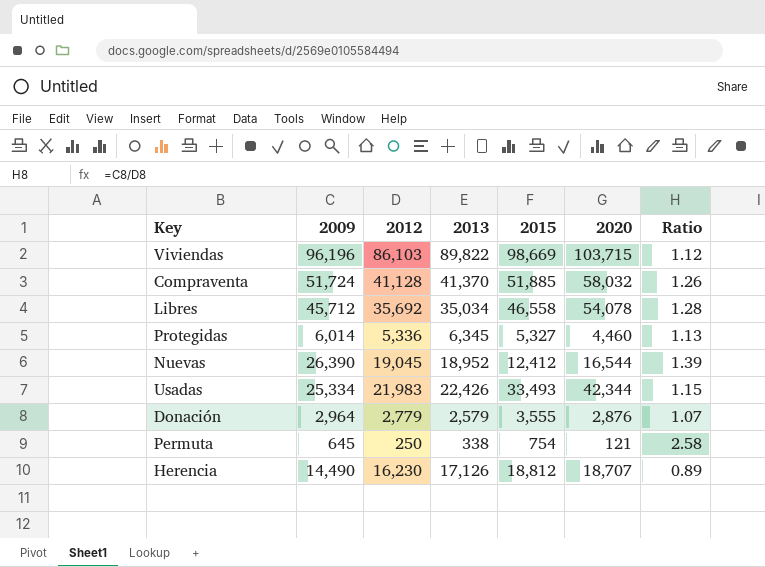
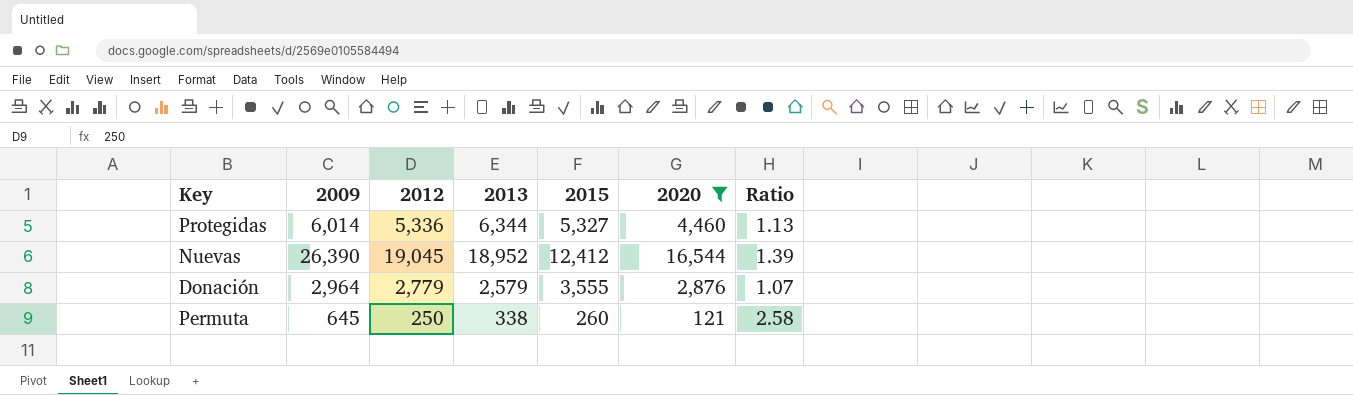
filter: none -> 2020 <= 16,544
Protegidas | 2013: 6,345 -> 6,344
Permuta | 2015: 754 -> 260

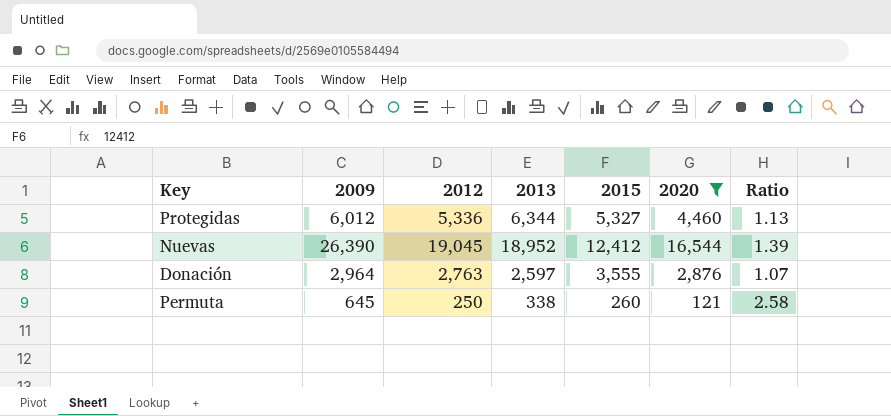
Protegidas | 2009: 6,014 -> 6,012
Donación | 2012: 2,779 -> 2,763
Donación | 2013: 2,579 -> 2,597

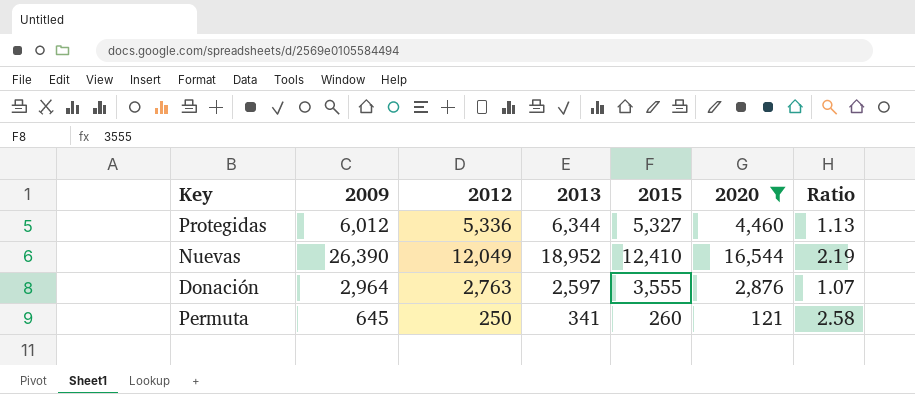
Nuevas | 2012: 19,045 -> 12,049
Nuevas | 2015: 12,412 -> 12,410
Nuevas | Ratio: 1.39 -> 2.19
Permuta | 2013: 338 -> 341

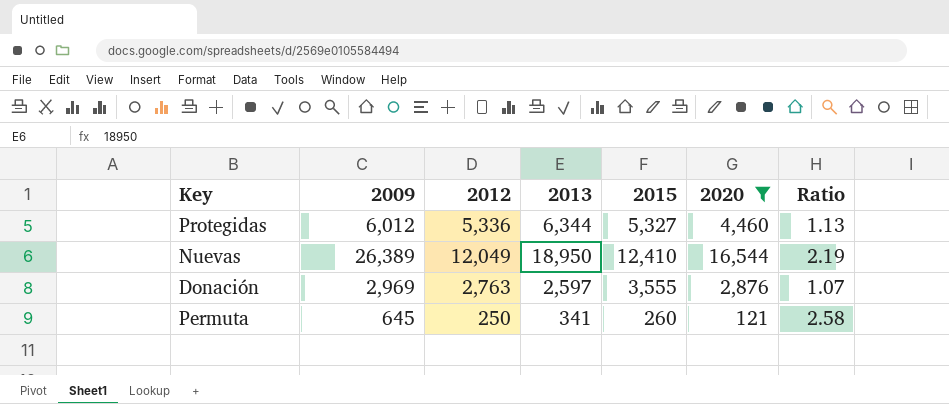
Nuevas | 2009: 26,390 -> 26,389
Nuevas | 2013: 18,952 -> 18,950
Donación | 2009: 2,964 -> 2,969

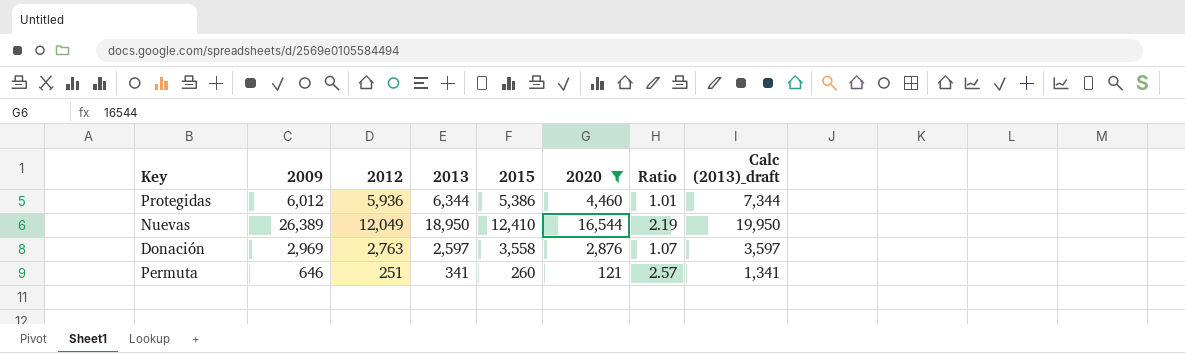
column Calc (2013)_draft | formula: none -> [2013] + 1000
Protegidas | 2012: 5,336 -> 5,936
Protegidas | 2015: 5,327 -> 5,386
Protegidas | Ratio: 1.13 -> 1.01
Donación | 2015: 3,555 -> 3,558
Permuta | 2009: 645 -> 646
Permuta | 2012: 250 -> 251
Permuta | Ratio: 2.58 -> 2.57

